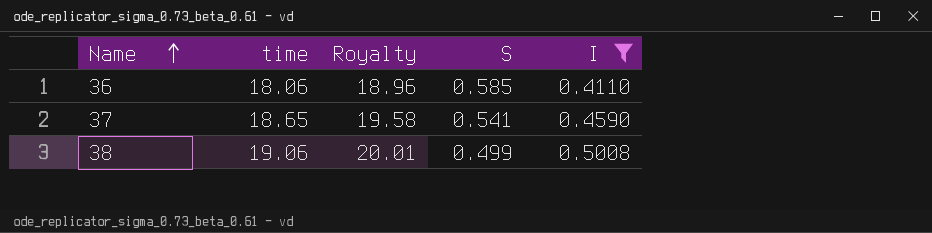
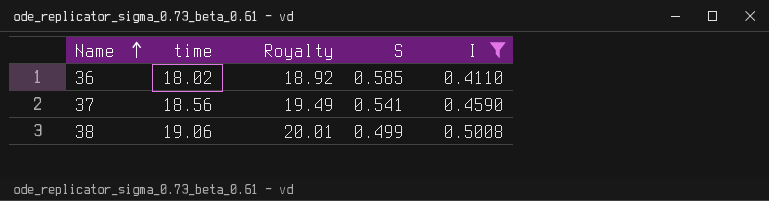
36 | time: 18.06 -> 18.02
36 | Royalty: 18.96 -> 18.92
37 | time: 18.65 -> 18.56
37 | Royalty: 19.58 -> 19.49

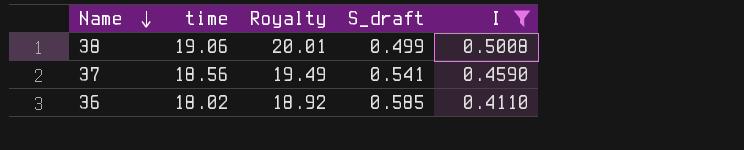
row order: Name ascending -> Name descending
column name: S -> S_draft

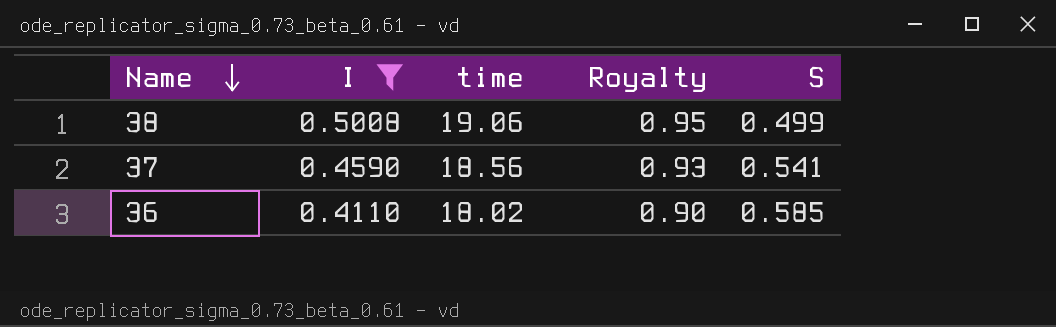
column I | position: 5 -> 2
column Royalty | formula: [time] * 1.05 -> [time] * 0.05
column name: S_draft -> S

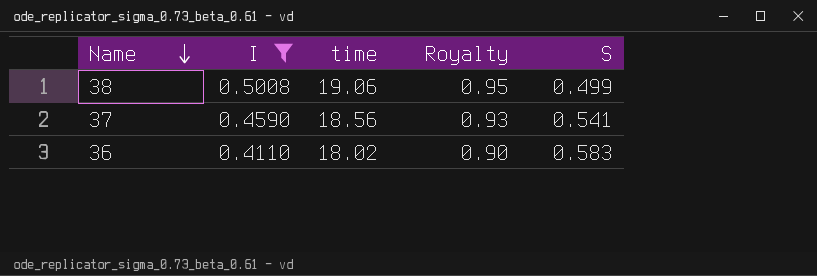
36 | S: 0.585 -> 0.583

